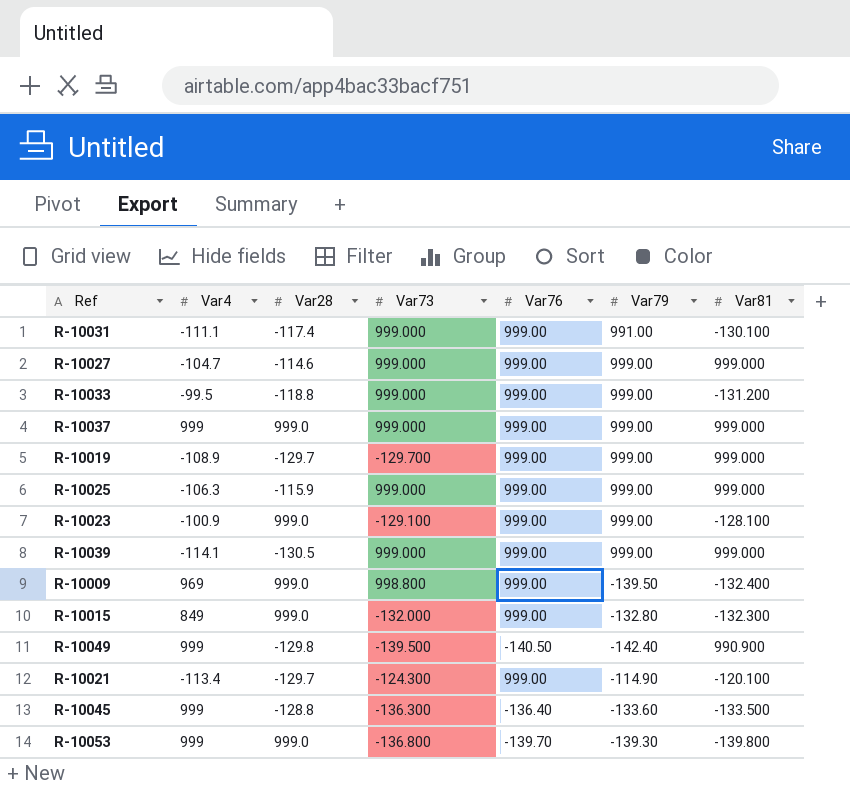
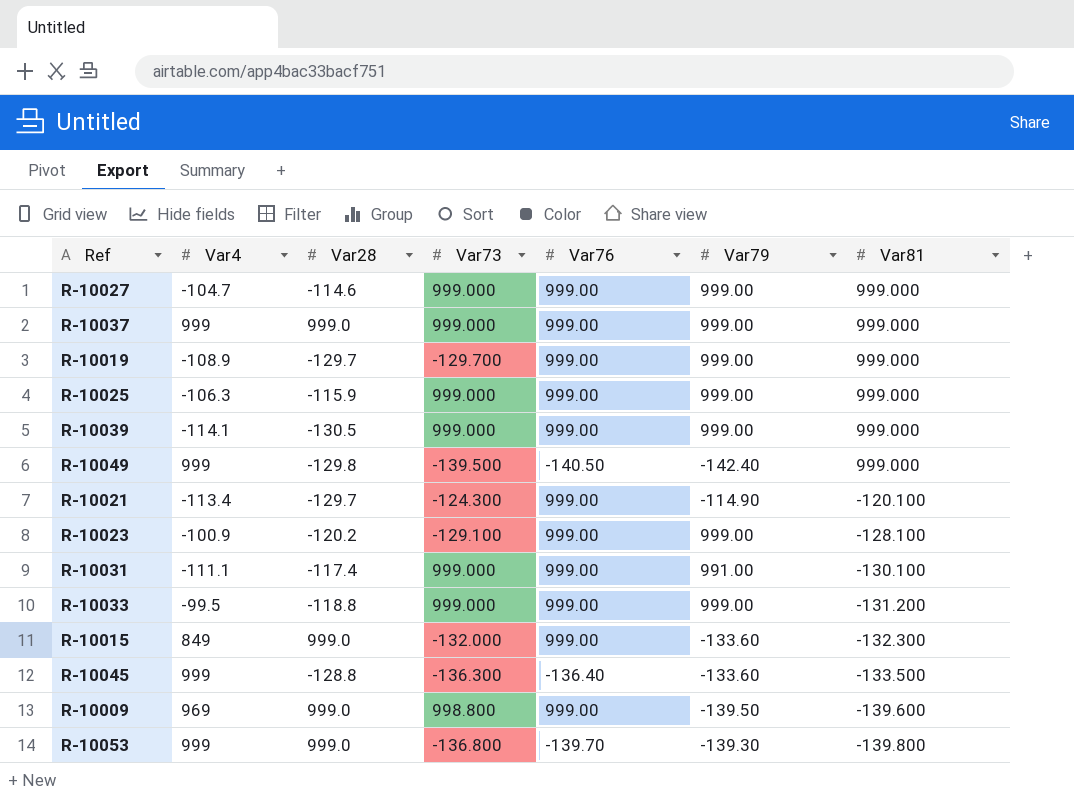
row order: none -> Var81 descending
R-10049 | Var81: 990.900 -> 999.000
R-10023 | Var28: 999.0 -> -120.2
R-10015 | Var79: -132.80 -> -133.60
R-10009 | Var81: -132.400 -> -139.600

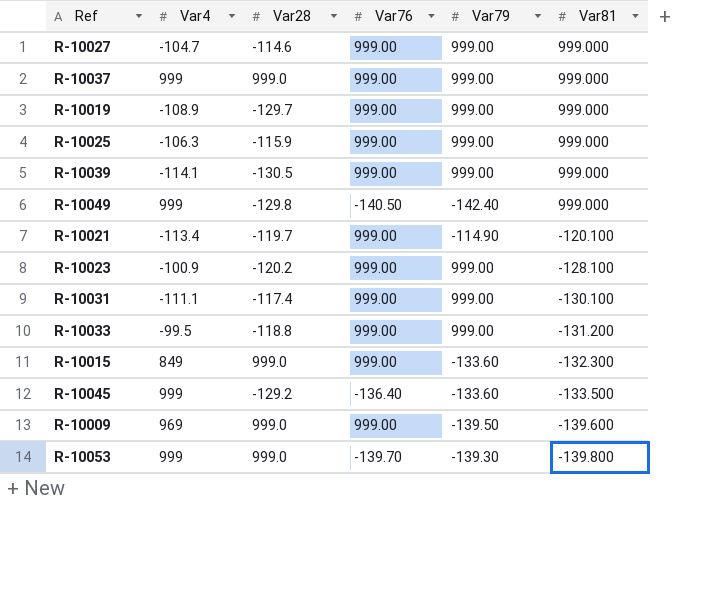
column Var73 | position: 4 -> none
R-10021 | Var28: -129.7 -> -119.7
R-10031 | Var79: 991.00 -> 999.00
R-10045 | Var28: -128.8 -> -129.2

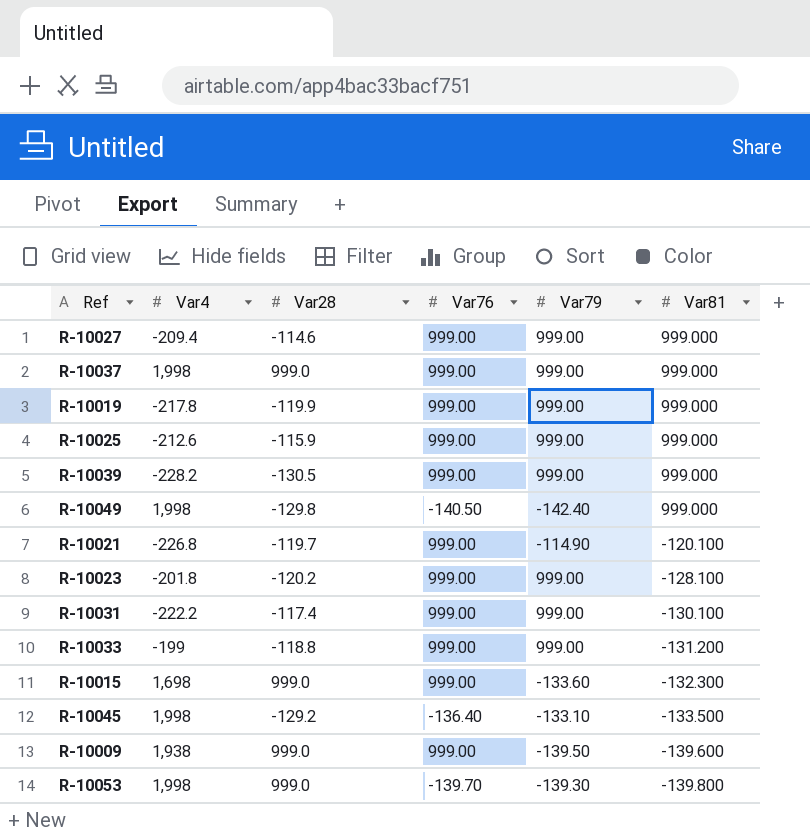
R-10027 | Var4: -104.7 -> -209.4
R-10037 | Var4: 999 -> 1,998
R-10019 | Var4: -108.9 -> -217.8
R-10019 | Var28: -129.7 -> -119.9
R-10025 | Var4: -106.3 -> -212.6
R-10039 | Var4: -114.1 -> -228.2
R-10049 | Var4: 999 -> 1,998
R-10021 | Var4: -113.4 -> -226.8
R-10023 | Var4: -100.9 -> -201.8
R-10031 | Var4: -111.1 -> -222.2
R-10033 | Var4: -99.5 -> -199
R-10015 | Var4: 849 -> 1,698
R-10045 | Var4: 999 -> 1,998
R-10045 | Var79: -133.60 -> -133.10
R-10009 | Var4: 969 -> 1,938
R-10053 | Var4: 999 -> 1,998

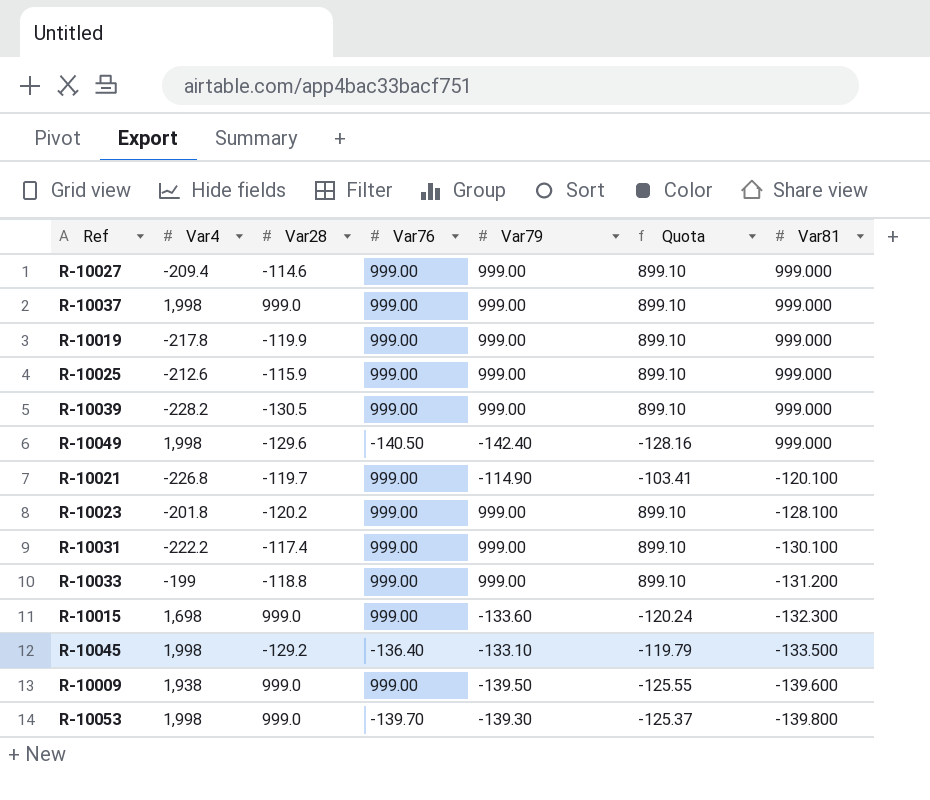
column Quota | formula: none -> [Var79] * 0.9
R-10049 | Var28: -129.8 -> -129.6

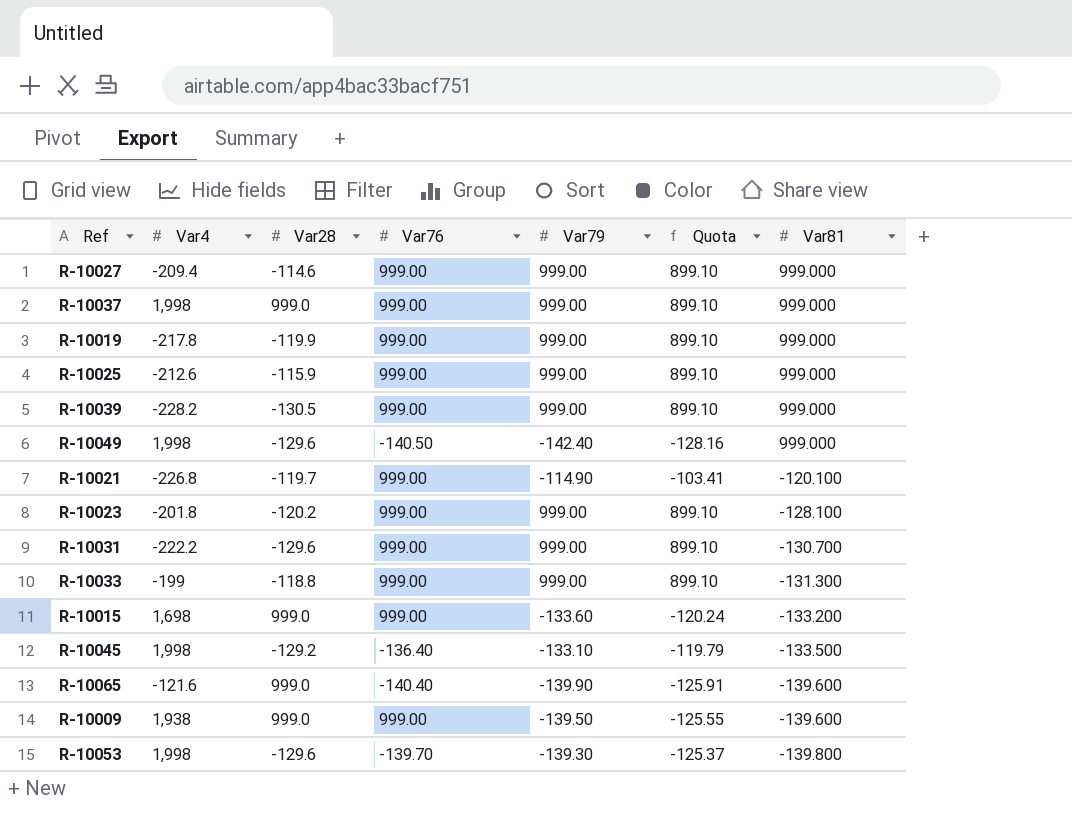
R-10031 | Var28: -117.4 -> -129.6
R-10031 | Var81: -130.100 -> -130.700
R-10033 | Var81: -131.200 -> -131.300
R-10015 | Var81: -132.300 -> -133.200
row R-10065: none -> -121.6 | 999.0 | -140.40 | -139.90 | -125.91 | -139.600
R-10053 | Var28: 999.0 -> -129.6

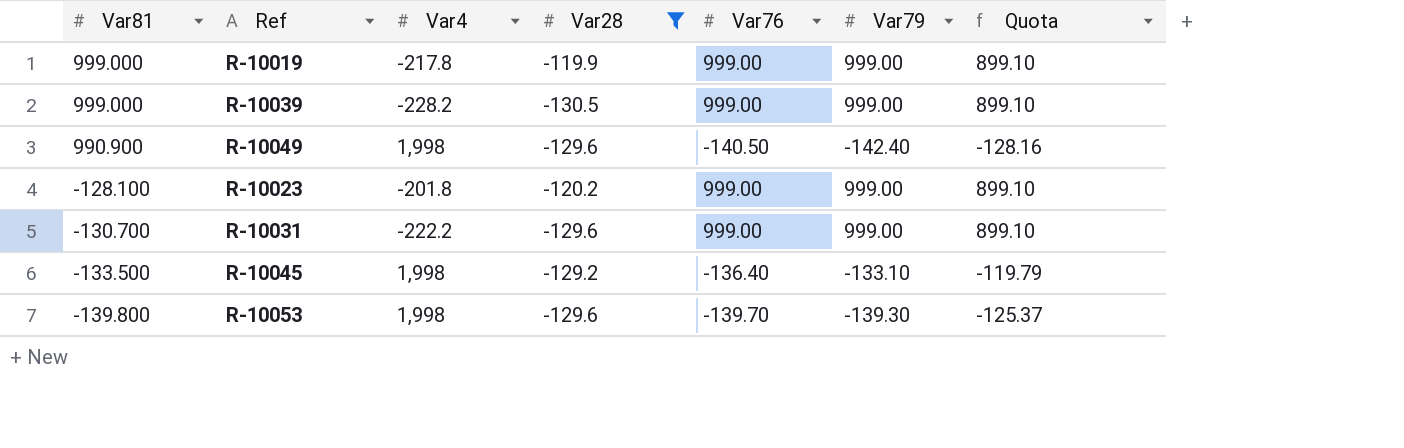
filter: none -> Var28 <= -119.9
column Var81 | position: 7 -> 1
R-10049 | Var81: 999.000 -> 990.900

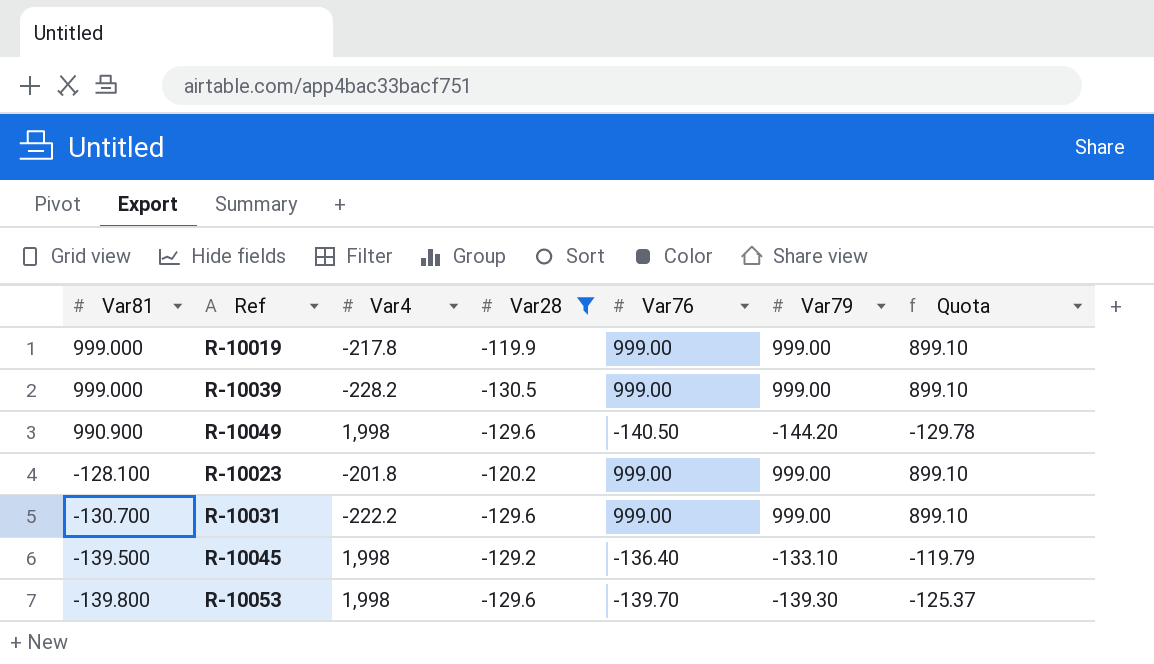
R-10049 | Var79: -142.40 -> -144.20
R-10049 | Quota: -128.16 -> -129.78
R-10045 | Var81: -133.500 -> -139.500

